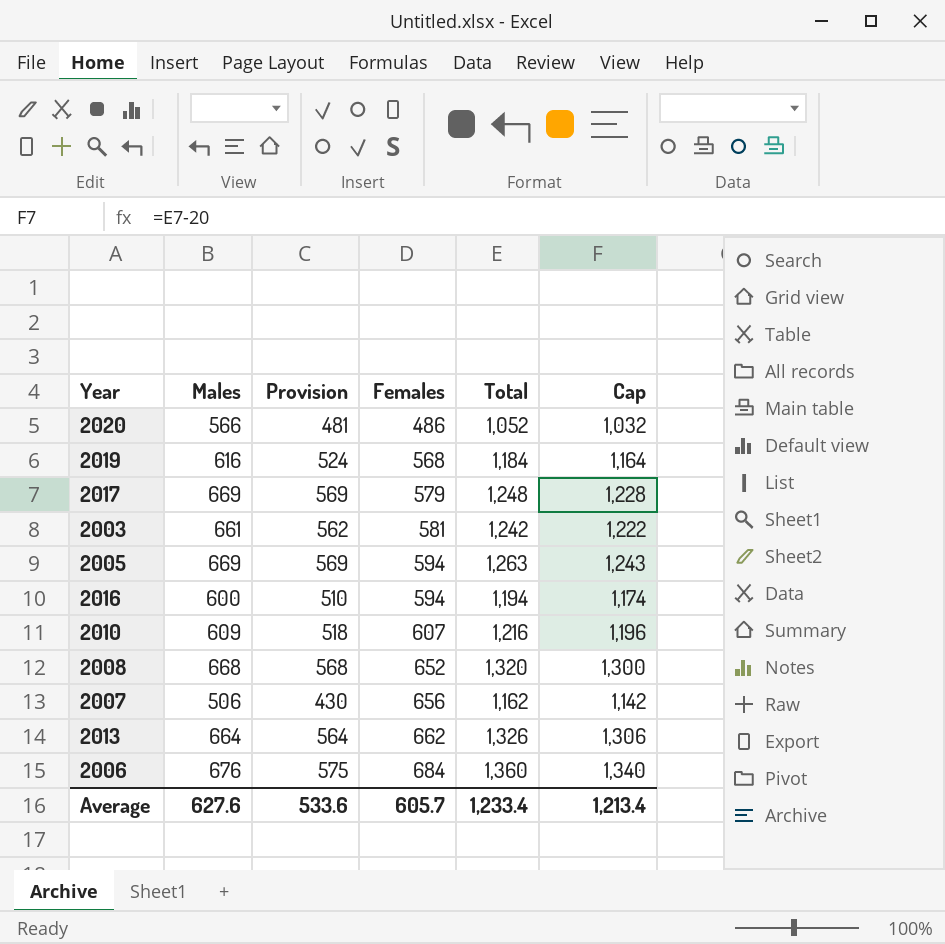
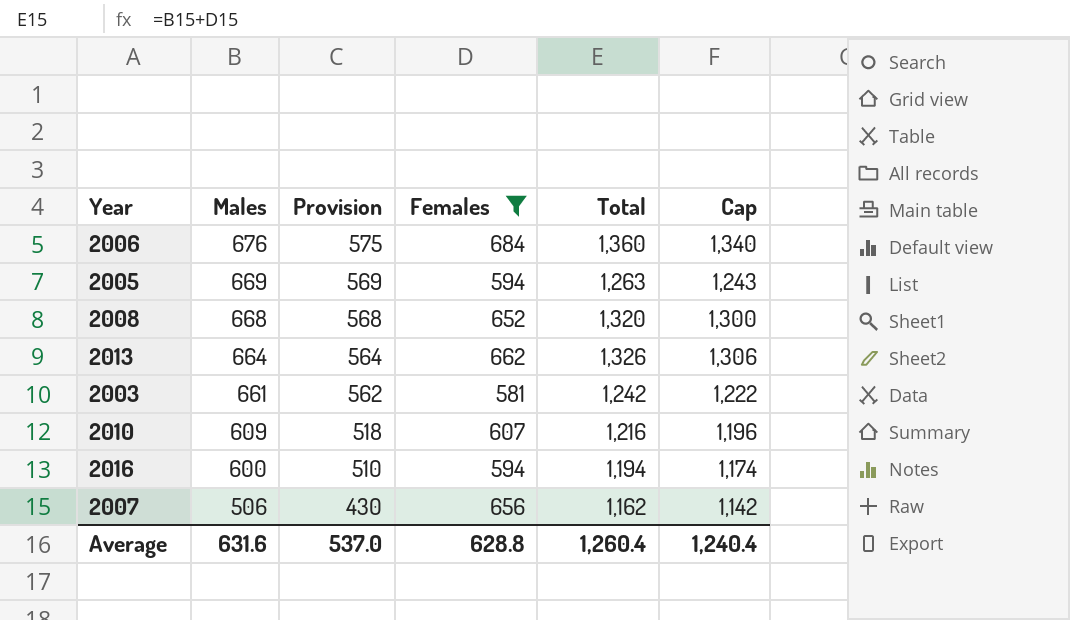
filter: none -> Females >= 581
row order: Females ascending -> Males descending
Average | Males: 627.6 -> 631.6
Average | Provision: 533.6 -> 537.0
Average | Females: 605.7 -> 628.8
Average | Total: 1,233.4 -> 1,260.4
Average | Cap: 1,213.4 -> 1,240.4

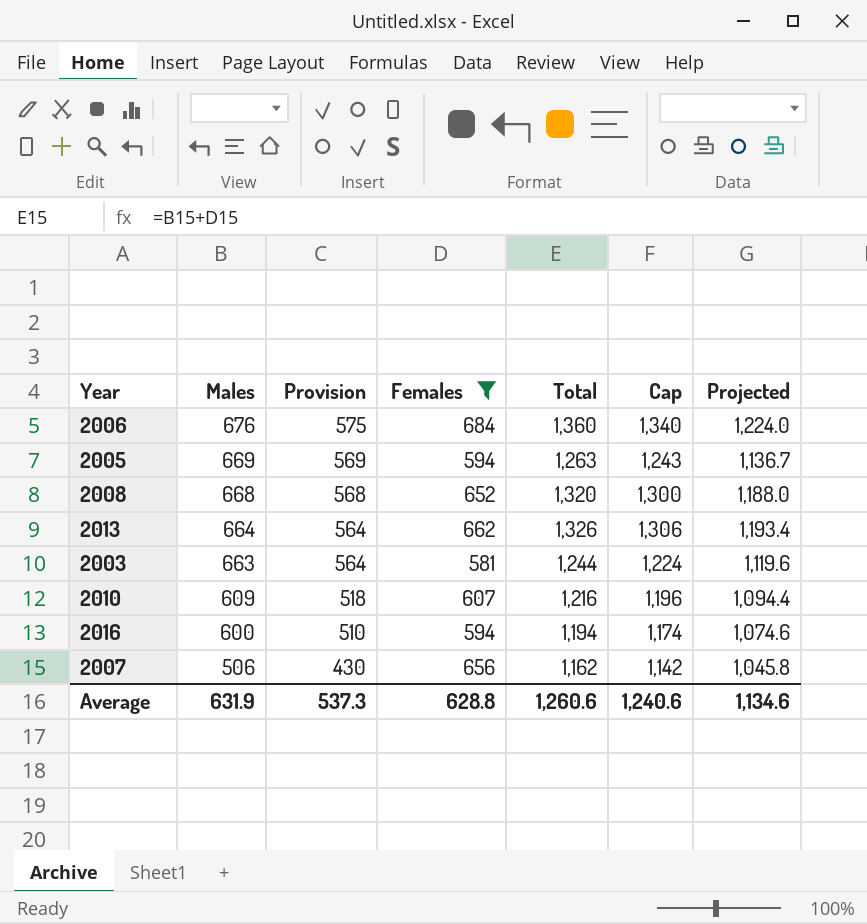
column Projected | formula: none -> [Total] * 0.9
2003 | Males: 661 -> 663
2003 | Provision: 562 -> 564
2003 | Total: 1,242 -> 1,244
2003 | Cap: 1,222 -> 1,224
Average | Males: 631.6 -> 631.9
Average | Provision: 537.0 -> 537.3
Average | Total: 1,260.4 -> 1,260.6
Average | Cap: 1,240.4 -> 1,240.6

